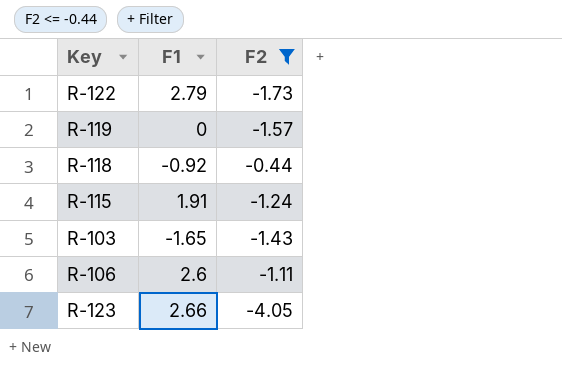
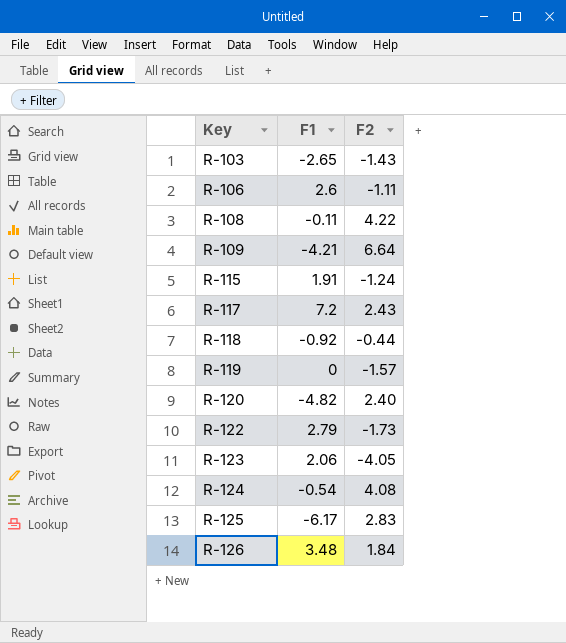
filter: F2 <= -0.44 -> none
row order: none -> Key ascending
R-103 | F1: -1.65 -> -2.65
R-123 | F1: 2.66 -> 2.06

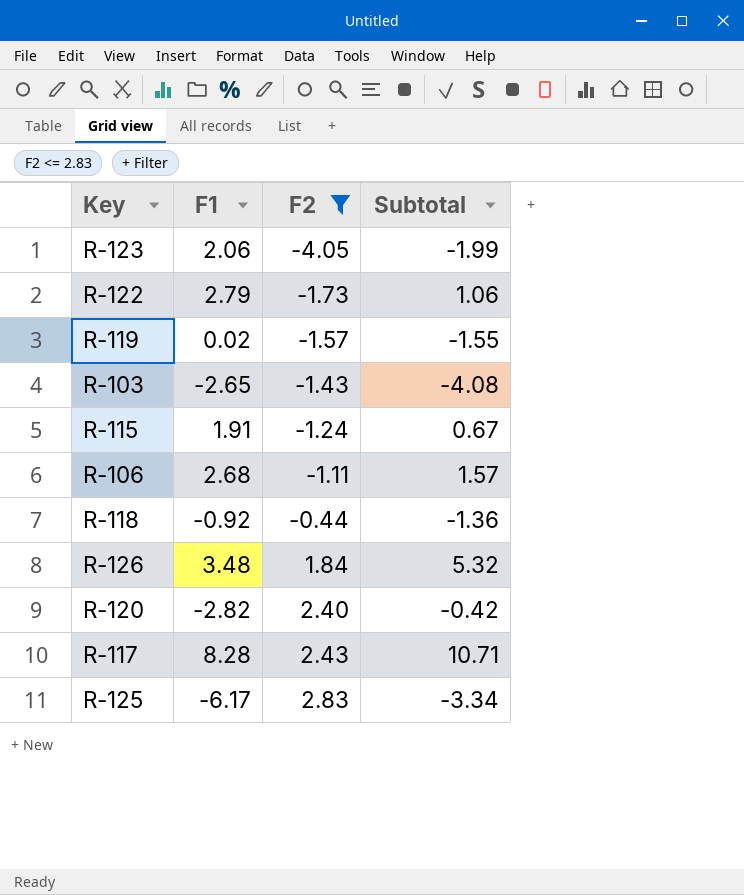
filter: none -> F2 <= 2.83
row order: Key ascending -> F2 ascending
column Subtotal | formula: none -> [F1] + [F2]
R-119 | F1: 0 -> 0.02
R-106 | F1: 2.6 -> 2.68
R-120 | F1: -4.82 -> -2.82
R-117 | F1: 7.2 -> 8.28

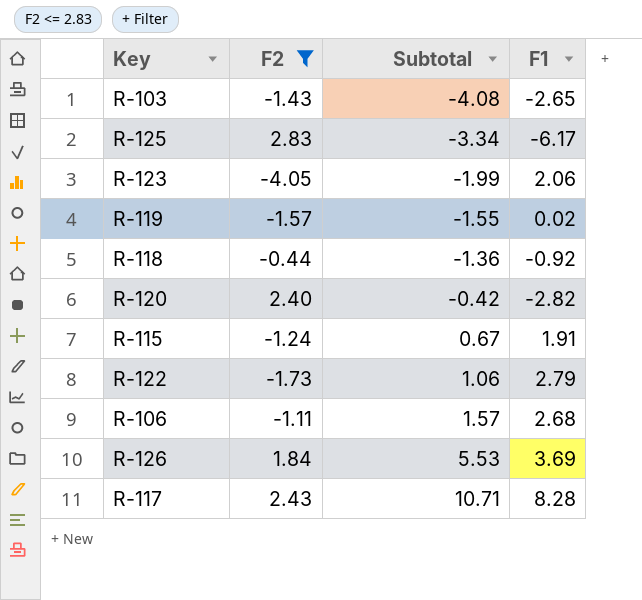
row order: F2 ascending -> Subtotal ascending
column F1 | position: 2 -> 4
R-126 | Subtotal: 5.32 -> 5.53
R-126 | F1: 3.48 -> 3.69

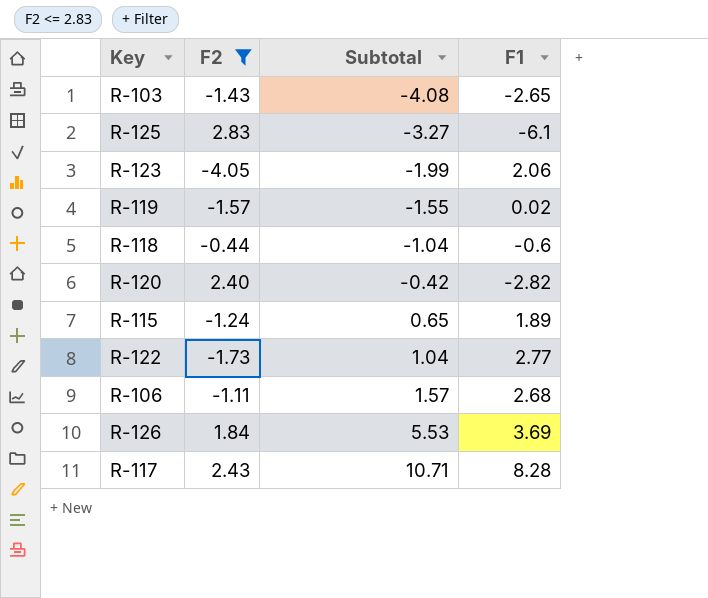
R-125 | Subtotal: -3.34 -> -3.27
R-125 | F1: -6.17 -> -6.1
R-118 | Subtotal: -1.36 -> -1.04
R-118 | F1: -0.92 -> -0.6
R-115 | Subtotal: 0.67 -> 0.65
R-115 | F1: 1.91 -> 1.89
R-122 | Subtotal: 1.06 -> 1.04
R-122 | F1: 2.79 -> 2.77

